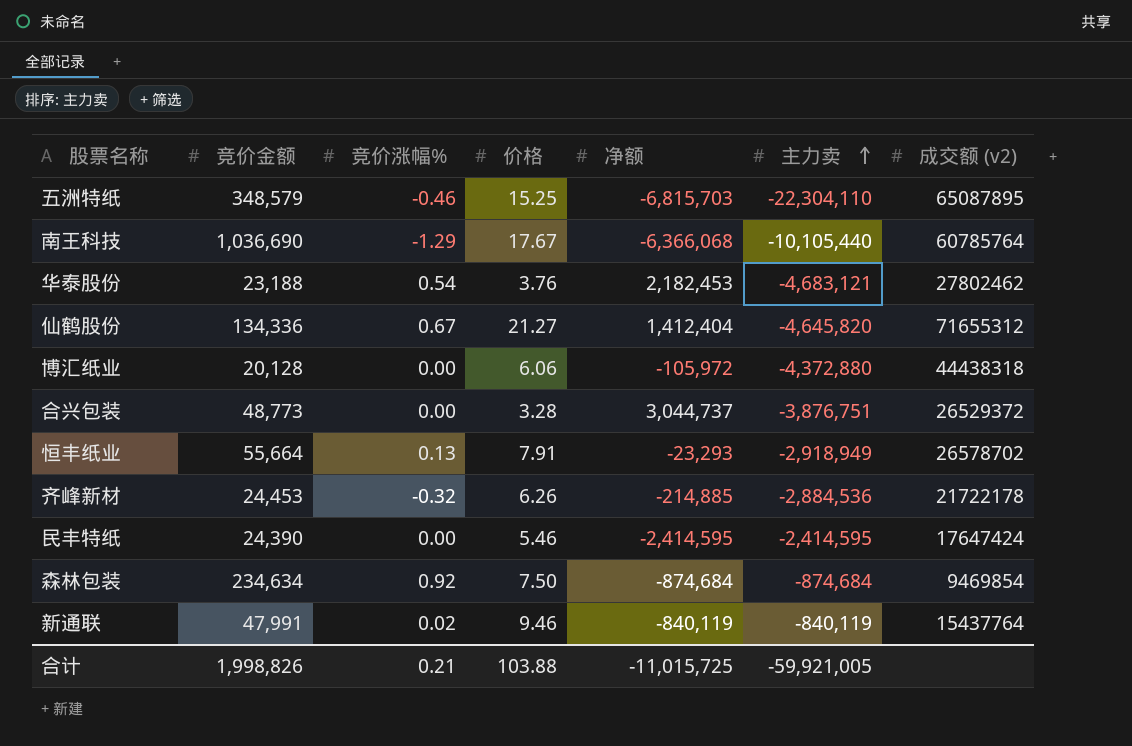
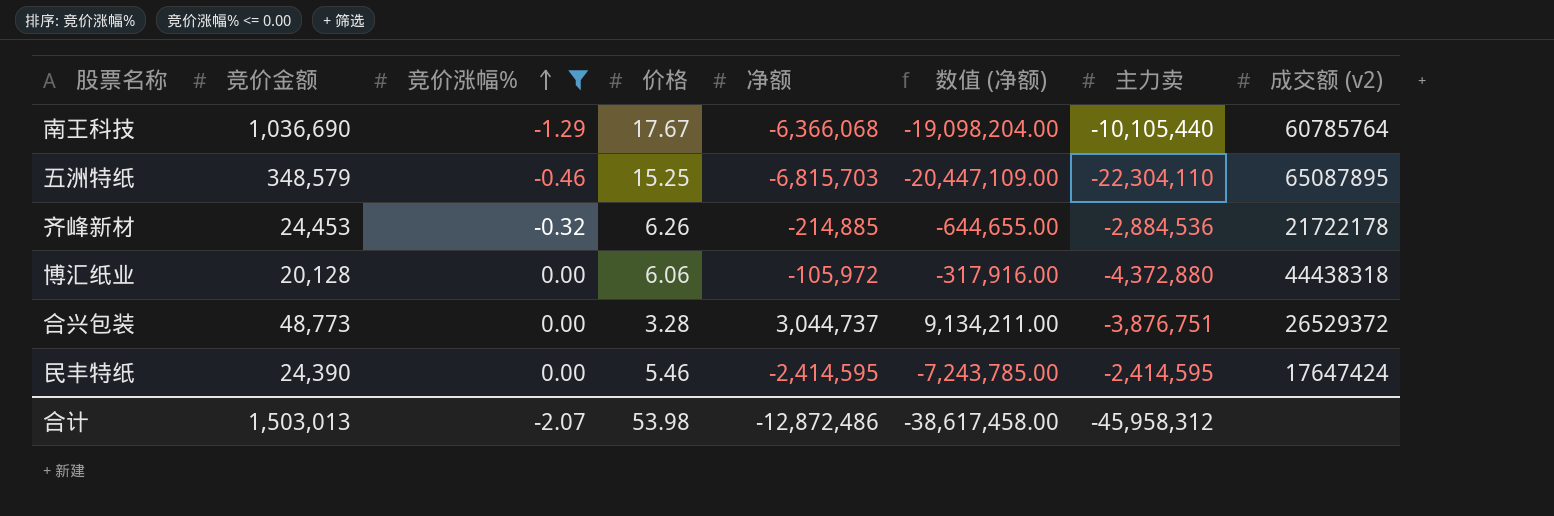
filter: none -> 竞价涨幅% <= 0.00
row order: 主力卖 ascending -> 竞价涨幅% ascending
column 数值 (净额) | formula: none -> [净额] * 3
合计 | 竞价金额: 1,998,826 -> 1,503,013
合计 | 竞价涨幅%: 0.21 -> -2.07
合计 | 价格: 103.88 -> 53.98
合计 | 净额: -11,015,725 -> -12,872,486
合计 | 主力卖: -59,921,005 -> -45,958,312

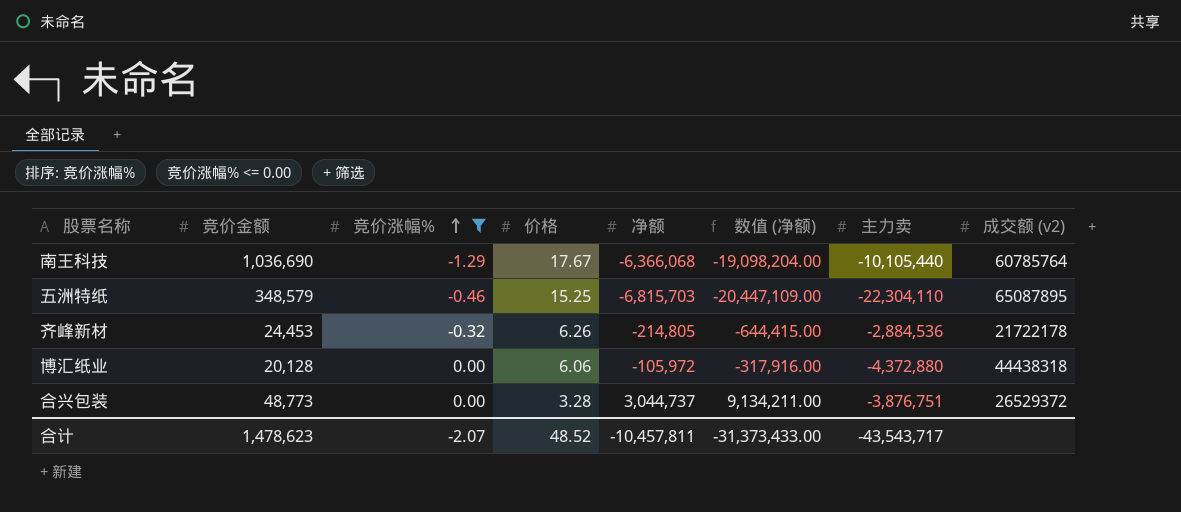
row 民丰特纸: 24,390 | 0.00 | 5.46 | -2,414,595 | -7,243,785.00 | -2,414,595 | 17647424 -> none
齐峰新材 | 净额: -214,885 -> -214,805
齐峰新材 | 数值 (净额): -644,655.00 -> -644,415.00
合计 | 竞价金额: 1,503,013 -> 1,478,623
合计 | 价格: 53.98 -> 48.52
合计 | 净额: -12,872,486 -> -10,457,811
合计 | 数值 (净额): -38,617,458.00 -> -31,373,433.00
合计 | 主力卖: -45,958,312 -> -43,543,717

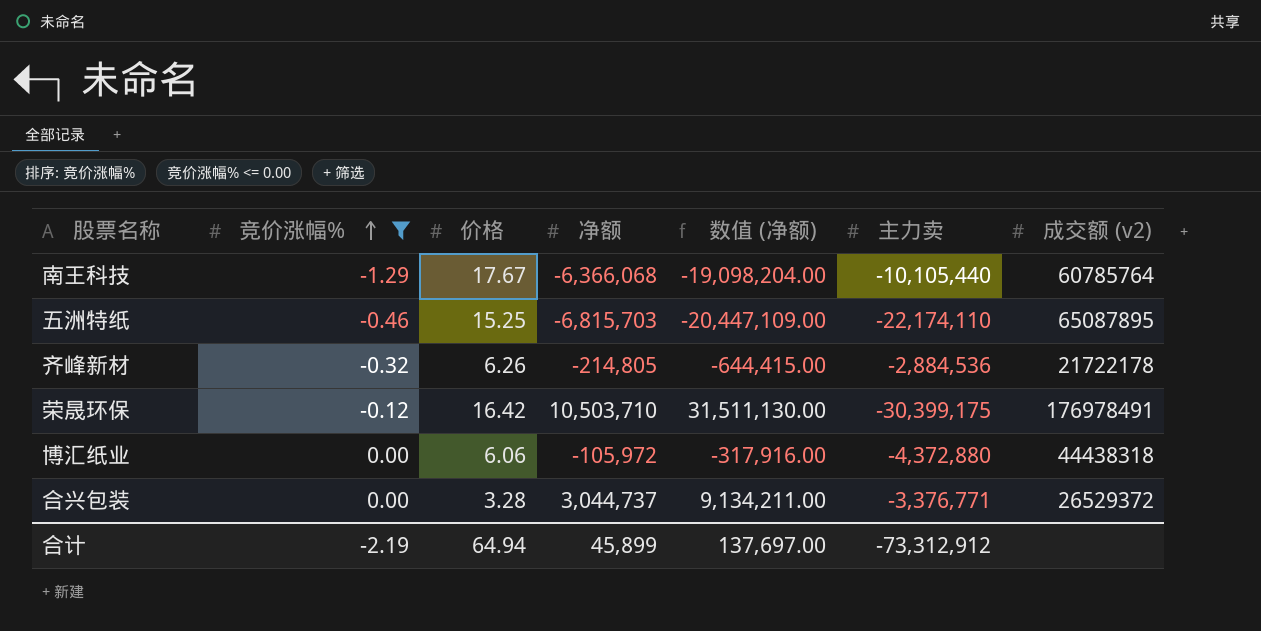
column 竞价金额 | position: 2 -> none
五洲特纸 | 主力卖: -22,304,110 -> -22,174,110
row 荣晟环保: none -> -0.12 | 16.42 | 10,503,710 | 31,511,130.00 | -30,399,175 | 176978491
合兴包装 | 主力卖: -3,876,751 -> -3,376,771
合计 | 竞价涨幅%: -2.07 -> -2.19
合计 | 价格: 48.52 -> 64.94
合计 | 净额: -10,457,811 -> 45,899
合计 | 数值 (净额): -31,373,433.00 -> 137,697.00
合计 | 主力卖: -43,543,717 -> -73,312,912

